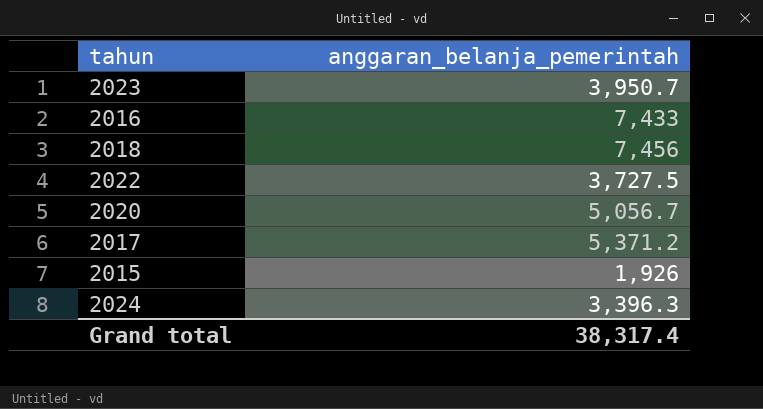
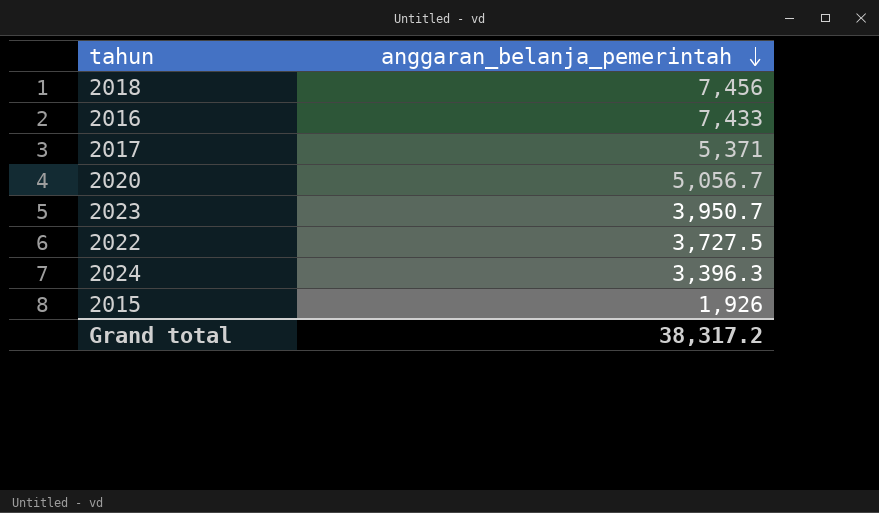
row order: none -> anggaran_belanja_pemerintah descending
2017 | anggaran_belanja_pemerintah: 5,371.2 -> 5,371
Grand total | anggaran_belanja_pemerintah: 38,317.4 -> 38,317.2

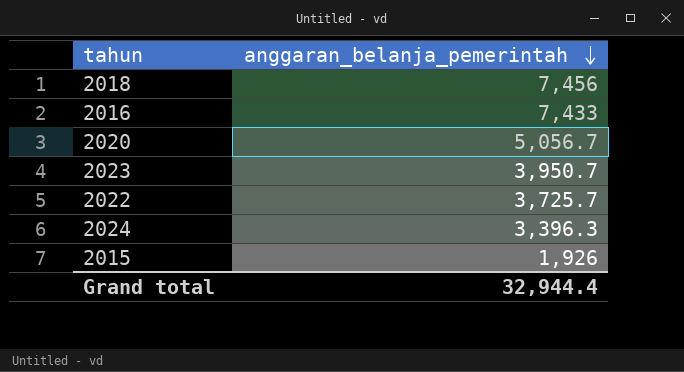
row 2017: 5,371 -> none
2022 | anggaran_belanja_pemerintah: 3,727.5 -> 3,725.7
Grand total | anggaran_belanja_pemerintah: 38,317.2 -> 32,944.4

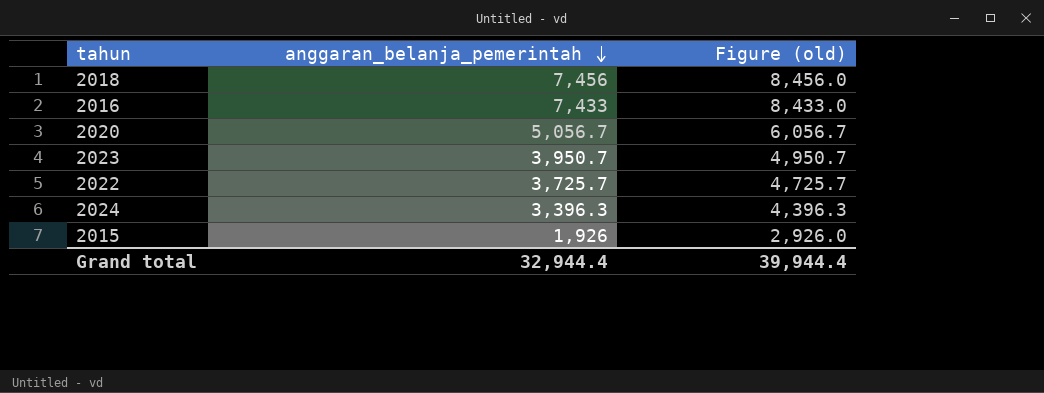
column Figure (old) | formula: none -> [anggaran_belanja_pemerintah] + 1000

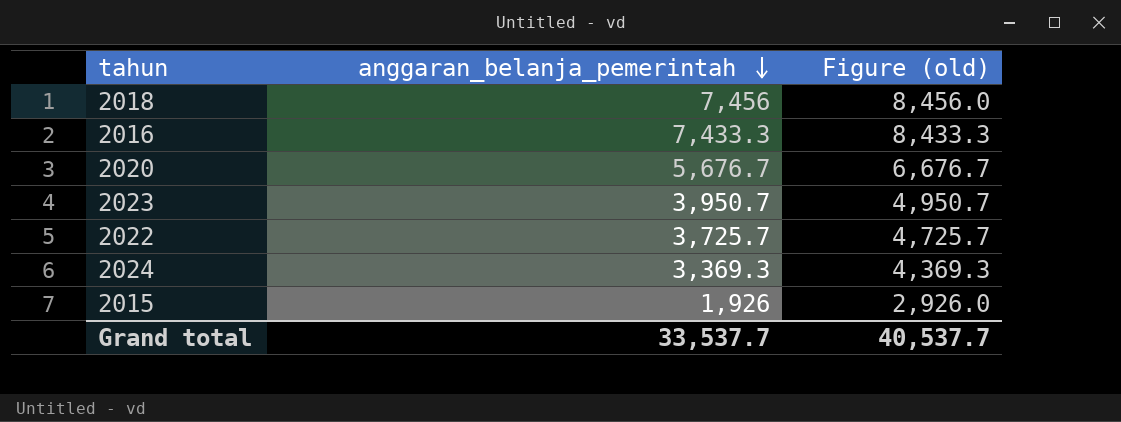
2016 | anggaran_belanja_pemerintah: 7,433 -> 7,433.3
2016 | Figure (old): 8,433.0 -> 8,433.3
2020 | anggaran_belanja_pemerintah: 5,056.7 -> 5,676.7
2020 | Figure (old): 6,056.7 -> 6,676.7
2024 | anggaran_belanja_pemerintah: 3,396.3 -> 3,369.3
2024 | Figure (old): 4,396.3 -> 4,369.3
Grand total | anggaran_belanja_pemerintah: 32,944.4 -> 33,537.7
Grand total | Figure (old): 39,944.4 -> 40,537.7

